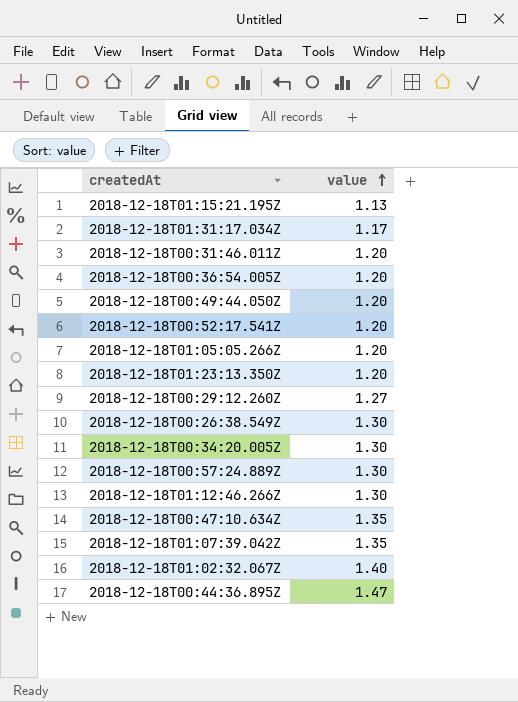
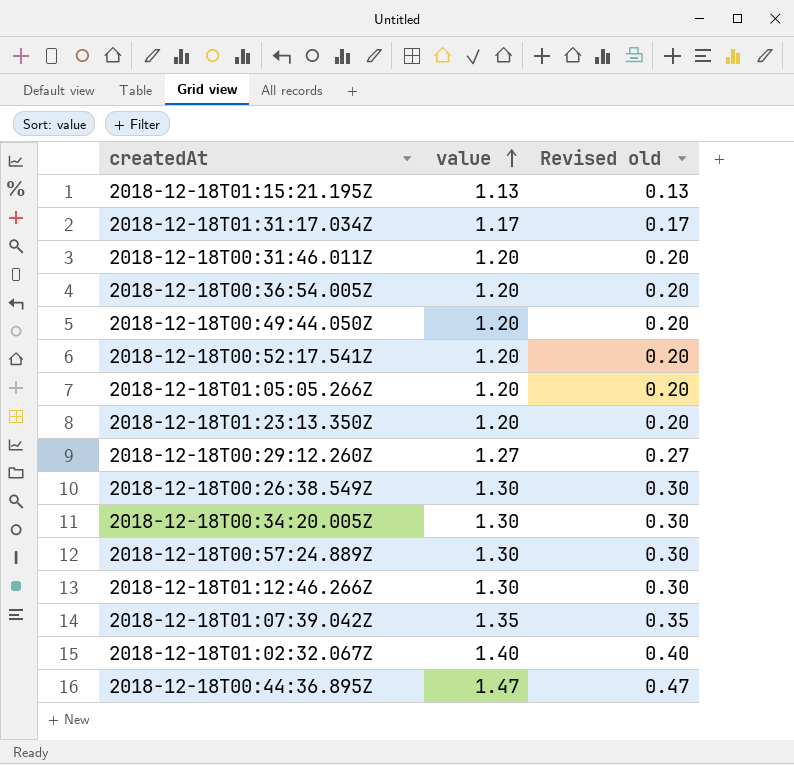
column Revised old | formula: none -> [value] - 1
row 2018-12-18T00:47:10.634Z: 1.35 -> none

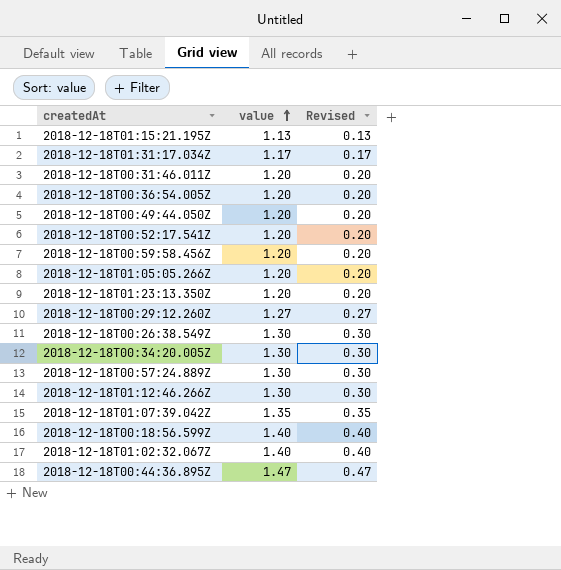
column name: Revised old -> Revised
row 2018-12-18T00:59:58.456Z: none -> 1.20 | 0.20
row 2018-12-18T00:18:56.599Z: none -> 1.40 | 0.40

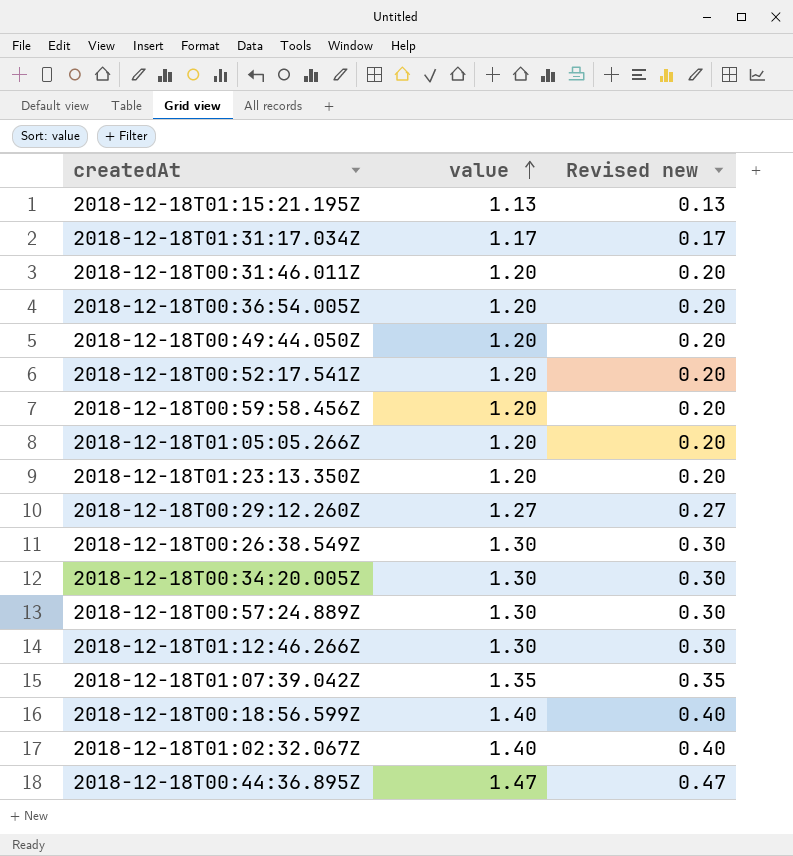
column name: Revised -> Revised new

